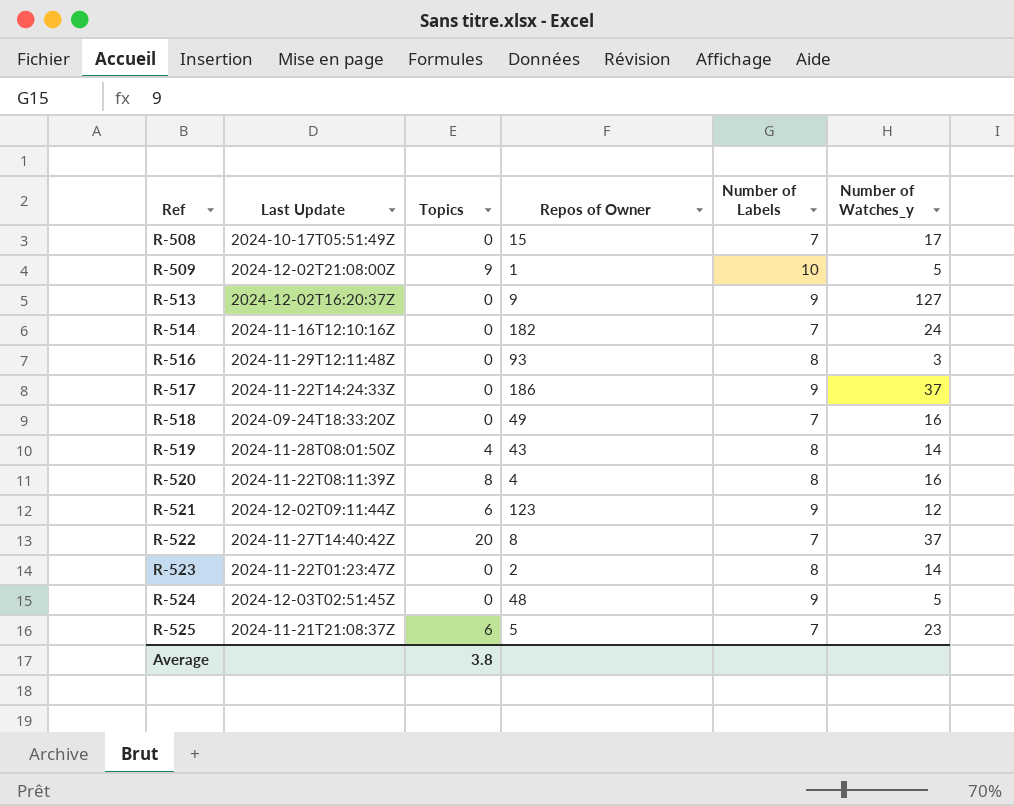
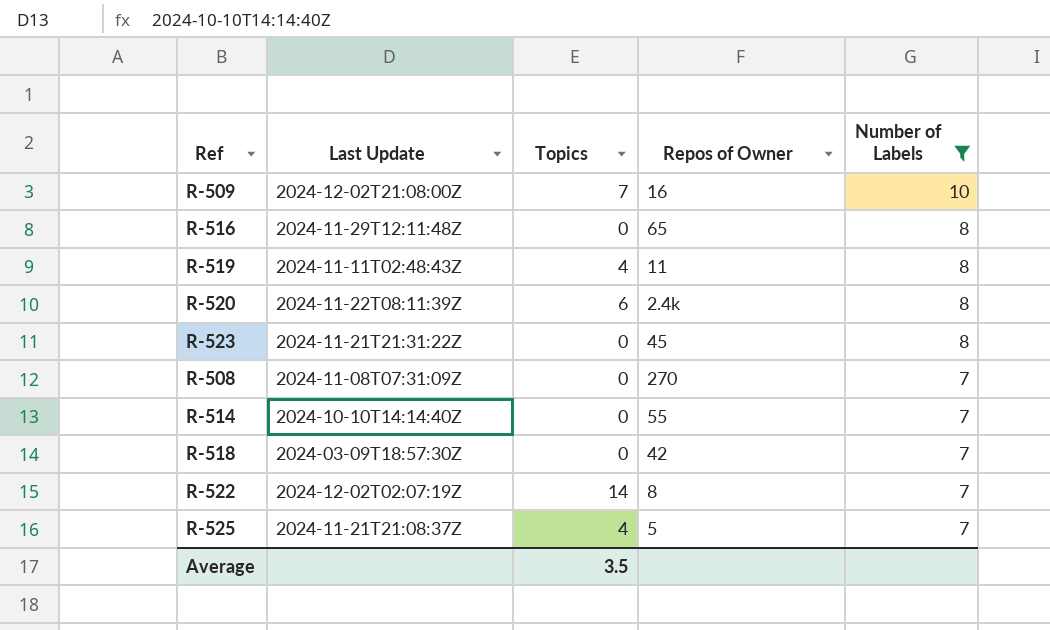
filter: none -> Number of Labels != 9
row order: Ref ascending -> Number of Labels descending
column Number of Watches_y | position: 6 -> none
R-509 | Topics: 9 -> 7
R-509 | Repos of Owner: 1 -> 16
R-516 | Repos of Owner: 93 -> 65
R-519 | Last Update: 2024-11-28T08:01:50Z -> 2024-11-11T02:48:43Z
R-519 | Repos of Owner: 43 -> 11
R-520 | Topics: 8 -> 6
R-520 | Repos of Owner: 4 -> 2.4k
R-523 | Last Update: 2024-11-22T01:23:47Z -> 2024-11-21T21:31:22Z
R-523 | Repos of Owner: 2 -> 45
R-508 | Last Update: 2024-10-17T05:51:49Z -> 2024-11-08T07:31:09Z
R-508 | Repos of Owner: 15 -> 270
R-514 | Last Update: 2024-11-16T12:10:16Z -> 2024-10-10T14:14:40Z
R-514 | Repos of Owner: 182 -> 55
R-518 | Last Update: 2024-09-24T18:33:20Z -> 2024-03-09T18:57:30Z
R-518 | Repos of Owner: 49 -> 42
R-522 | Last Update: 2024-11-27T14:40:42Z -> 2024-12-02T02:07:19Z
R-522 | Topics: 20 -> 14
R-525 | Topics: 6 -> 4
Average | Topics: 3.8 -> 3.5

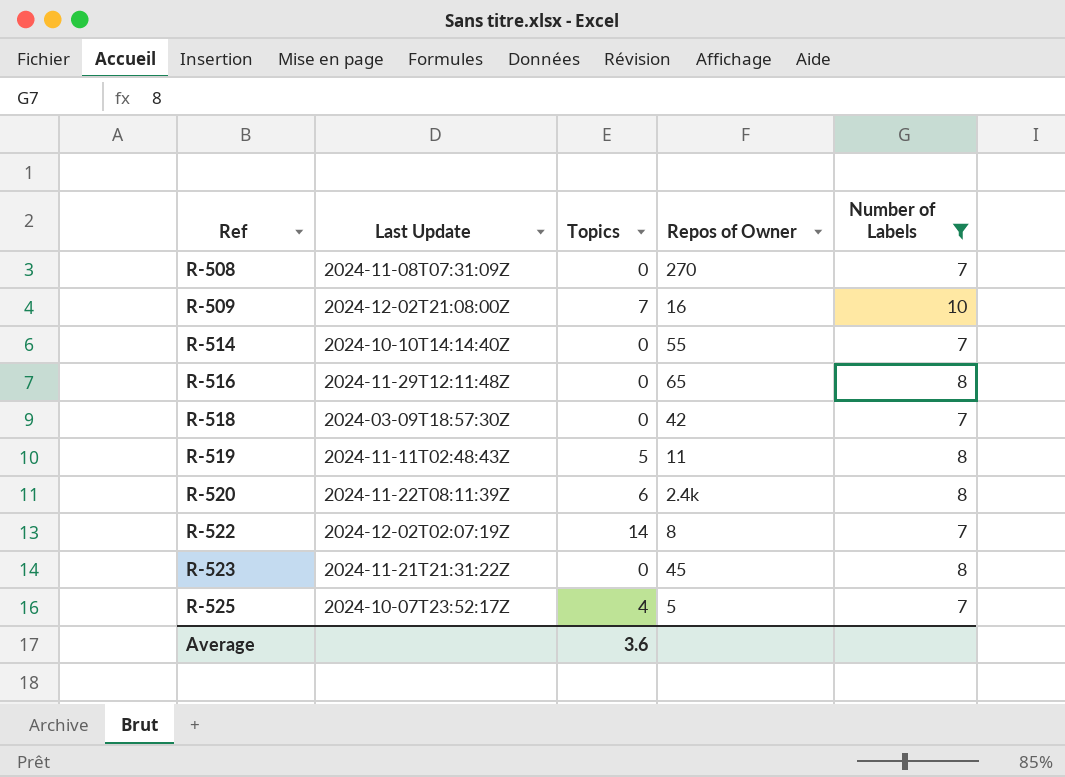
row order: Number of Labels descending -> Ref ascending
R-519 | Topics: 4 -> 5
R-525 | Last Update: 2024-11-21T21:08:37Z -> 2024-10-07T23:52:17Z
Average | Topics: 3.5 -> 3.6

